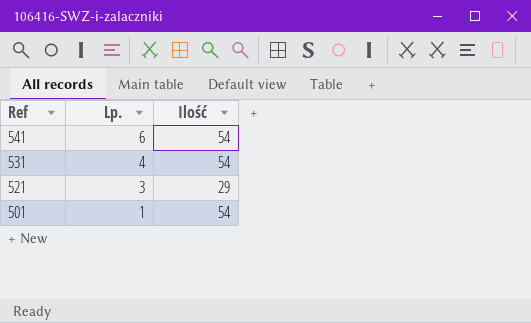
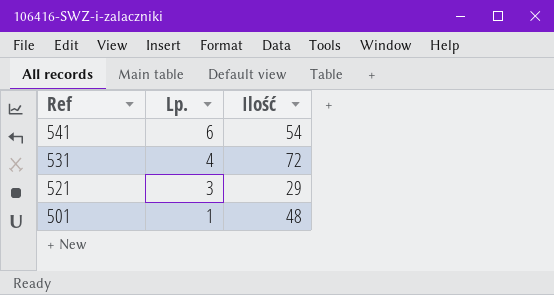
531 | Ilość: 54 -> 72
501 | Ilość: 54 -> 48

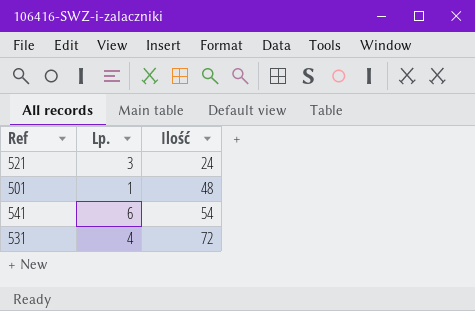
row order: Ref descending -> Ilość ascending
521 | Ilość: 29 -> 24

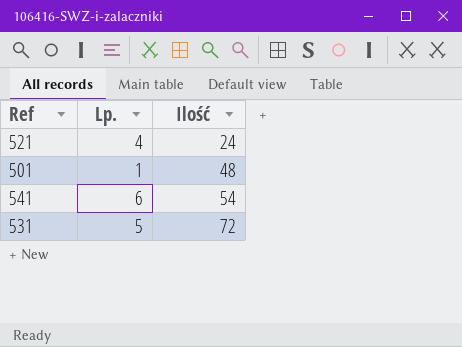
521 | Lp.: 3 -> 4
531 | Lp.: 4 -> 5

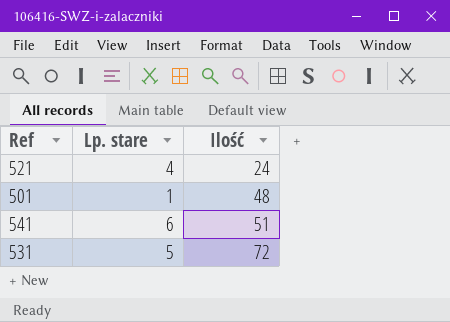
column name: Lp. -> Lp. stare
541 | Ilość: 54 -> 51

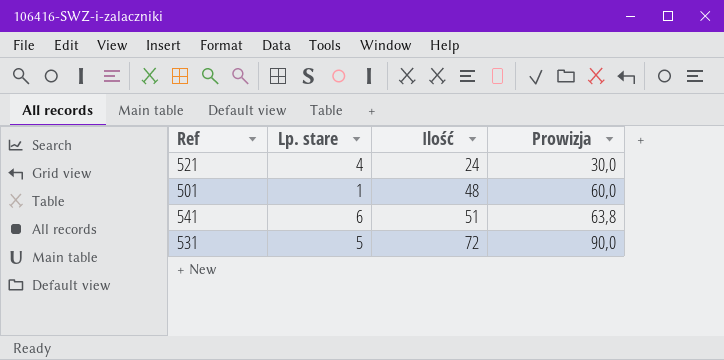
column Prowizja | formula: none -> [Ilość] * 1,25

